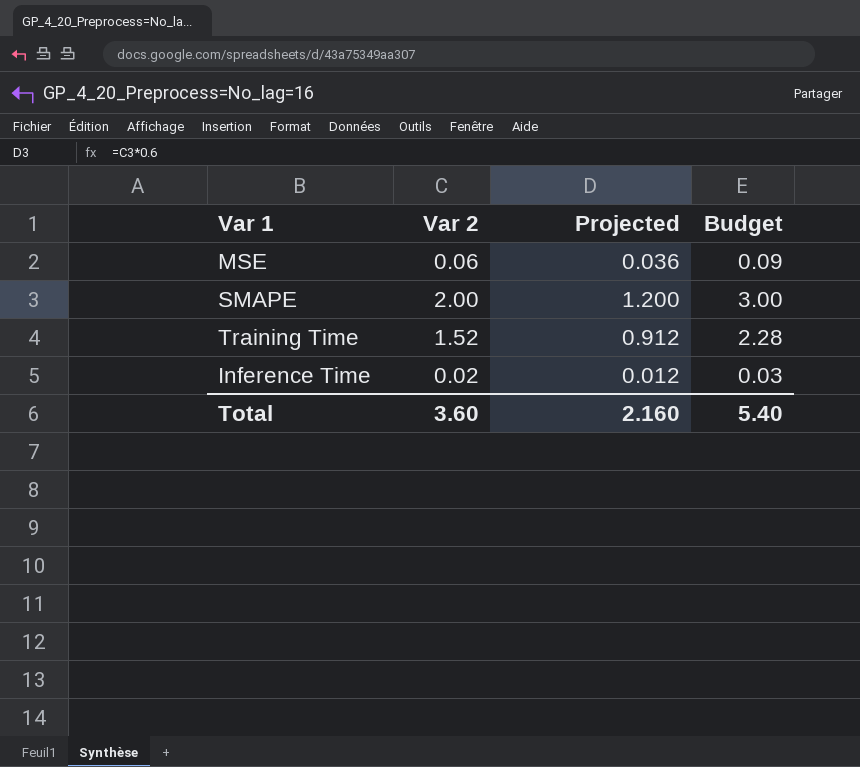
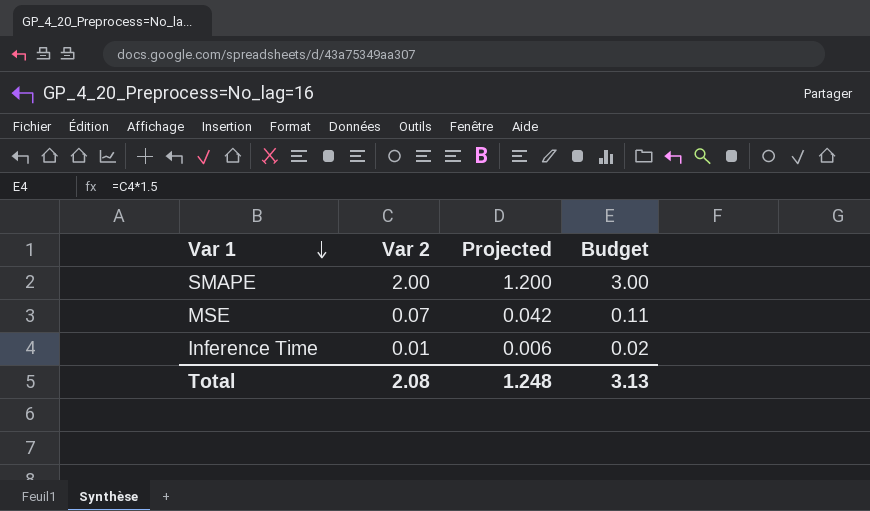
row order: none -> Var 1 descending
row Training Time: 1.52 | 0.912 | 2.28 -> none
MSE | Var 2: 0.06 -> 0.07
MSE | Projected: 0.036 -> 0.042
MSE | Budget: 0.09 -> 0.11
Inference Time | Var 2: 0.02 -> 0.01
Inference Time | Projected: 0.012 -> 0.006
Inference Time | Budget: 0.03 -> 0.02
Total | Var 2: 3.60 -> 2.08
Total | Projected: 2.160 -> 1.248
Total | Budget: 5.40 -> 3.13

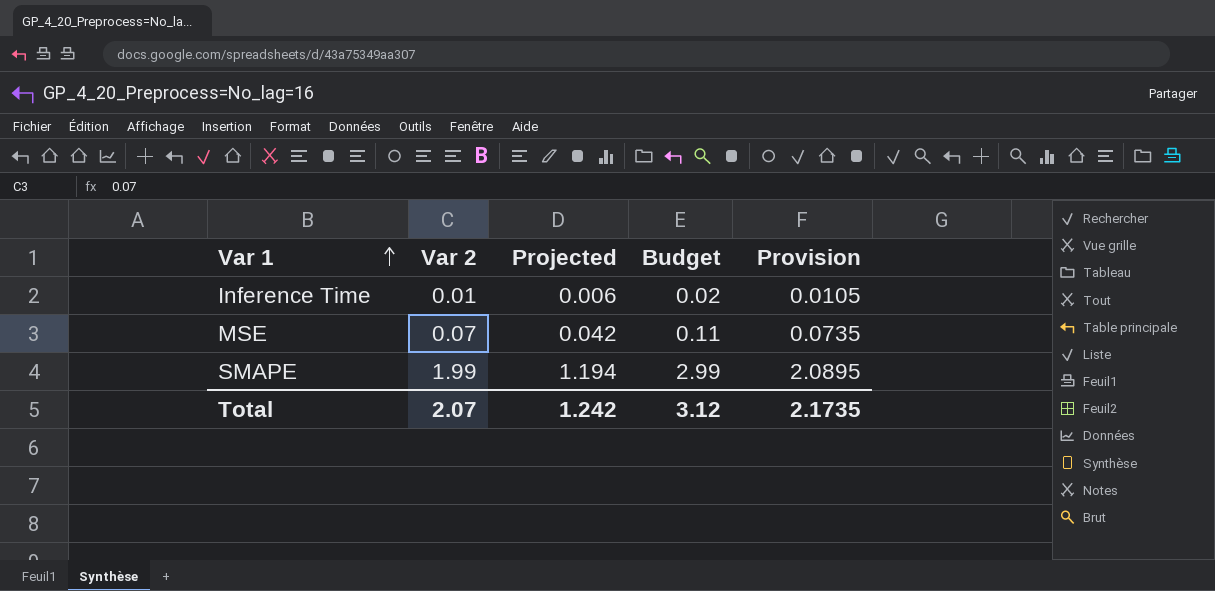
row order: Var 1 descending -> Var 1 ascending
column Provision | formula: none -> [Var 2] * 1.05
SMAPE | Var 2: 2.00 -> 1.99
SMAPE | Projected: 1.200 -> 1.194
SMAPE | Budget: 3.00 -> 2.99
Total | Var 2: 2.08 -> 2.07
Total | Projected: 1.248 -> 1.242
Total | Budget: 3.13 -> 3.12

